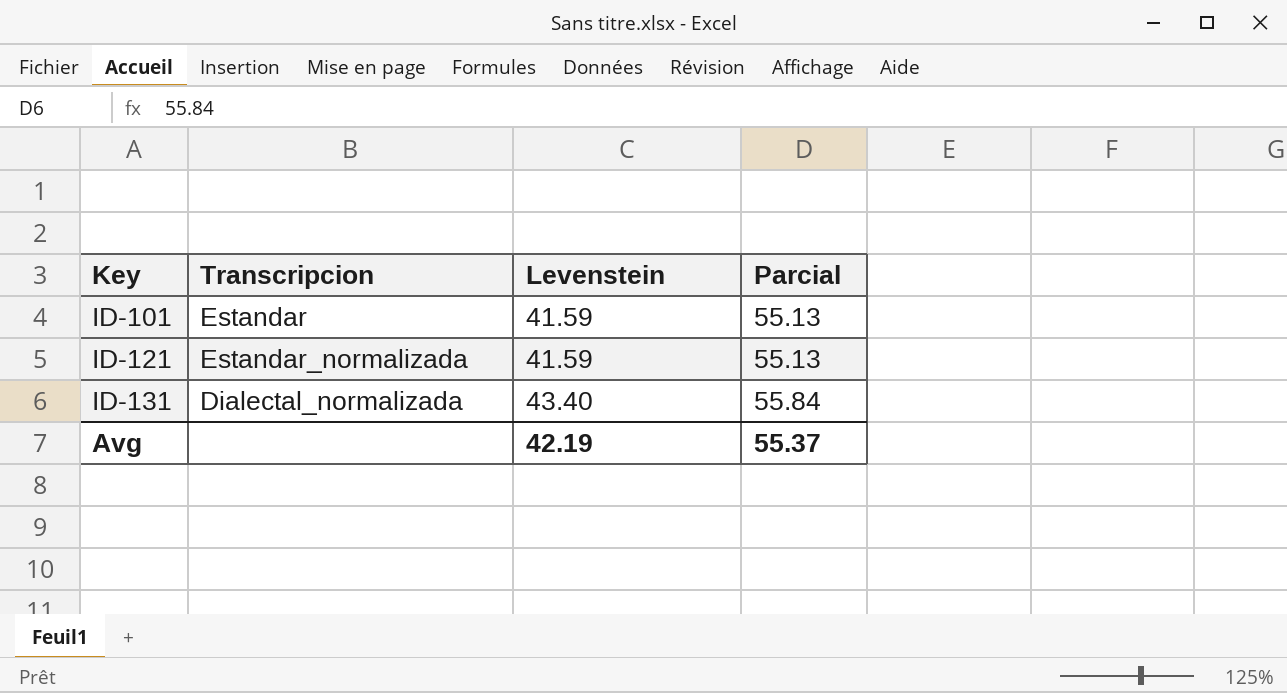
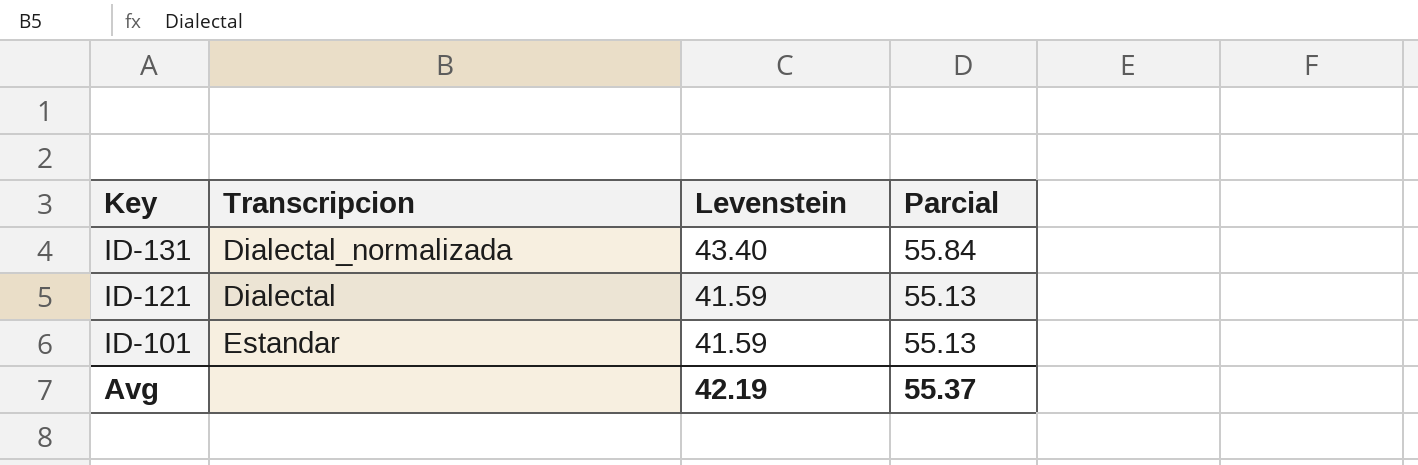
row order: Key ascending -> Key descending
ID-121 | Transcripcion: Estandar_normalizada -> Dialectal

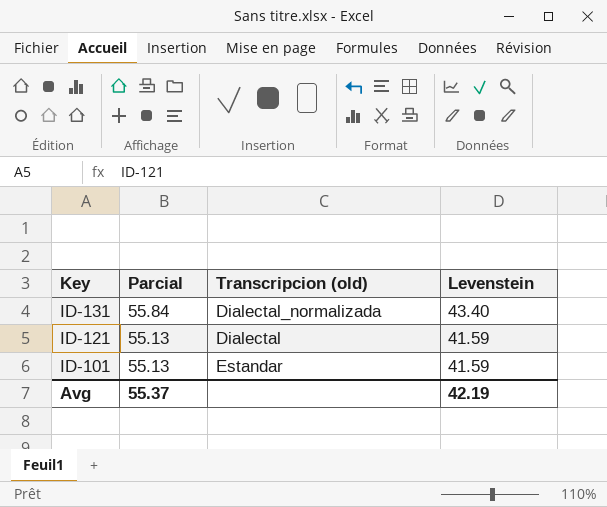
column Parcial | position: 4 -> 2
column name: Transcripcion -> Transcripcion (old)

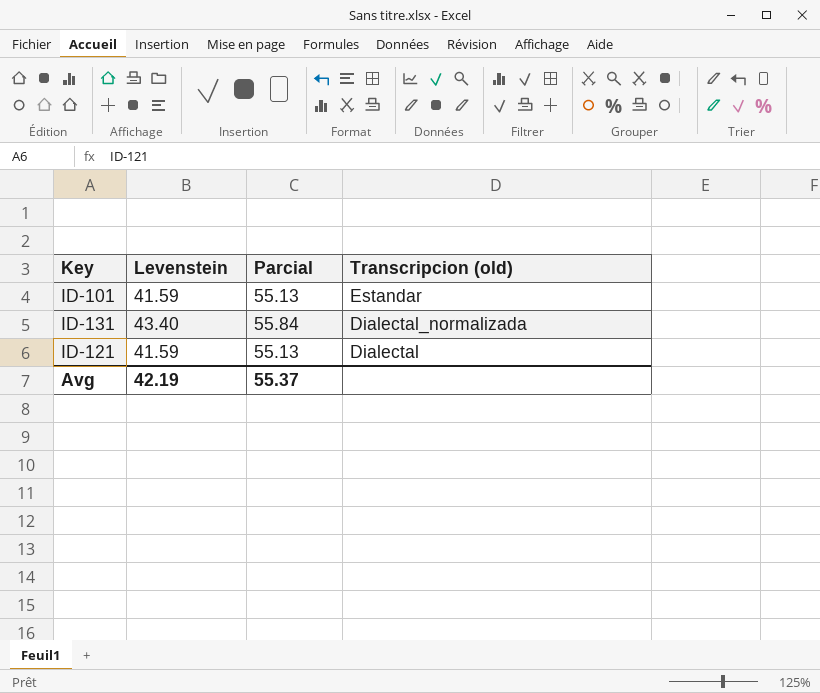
row order: Key descending -> Transcripcion (old) descending
column Levenstein | position: 4 -> 2

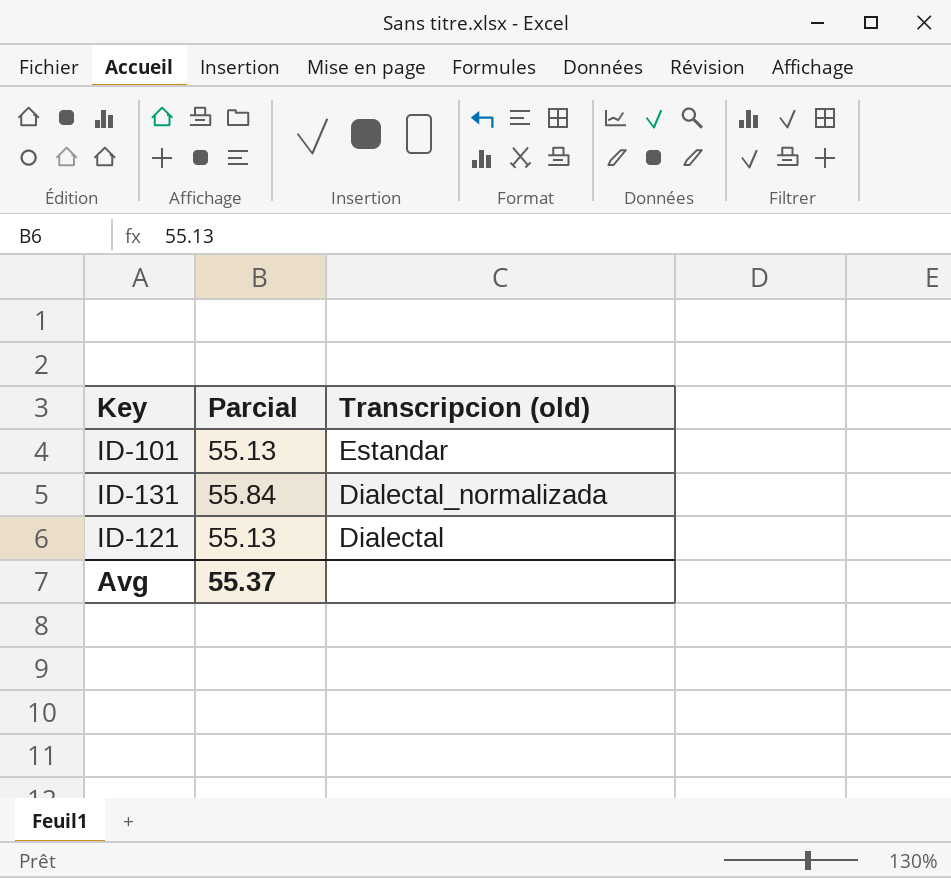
column Levenstein | position: 2 -> none

